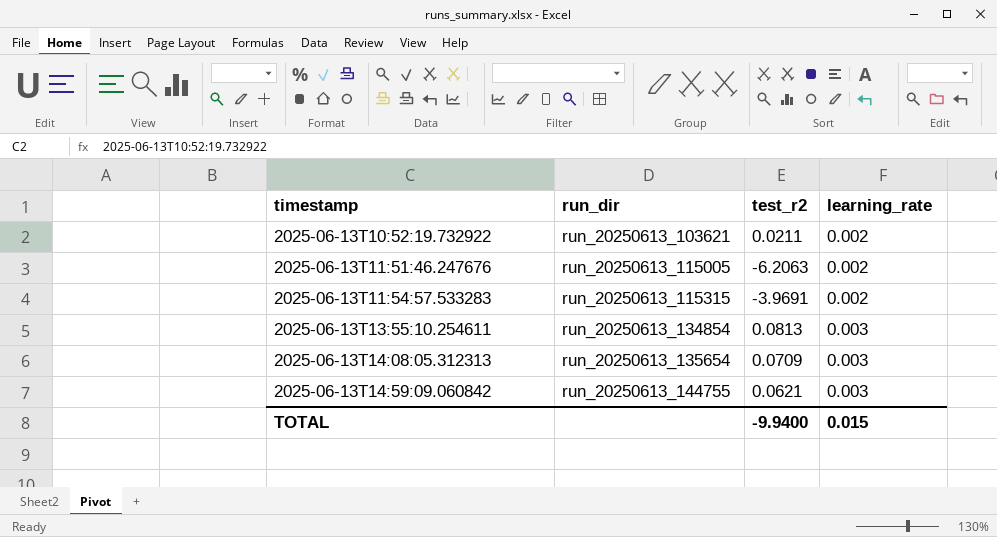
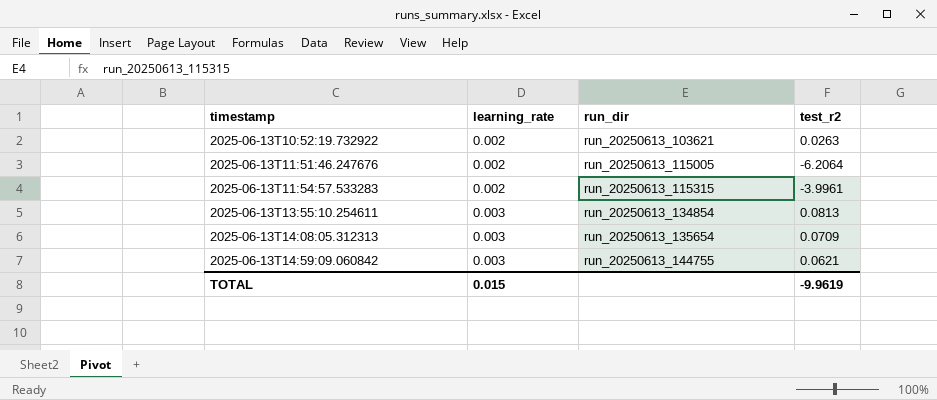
column learning_rate | position: 4 -> 2
2025-06-13T10:52:19.732922 | test_r2: 0.0211 -> 0.0263
2025-06-13T11:51:46.247676 | test_r2: -6.2063 -> -6.2064
2025-06-13T11:54:57.533283 | test_r2: -3.9691 -> -3.9961
TOTAL | test_r2: -9.9400 -> -9.9619

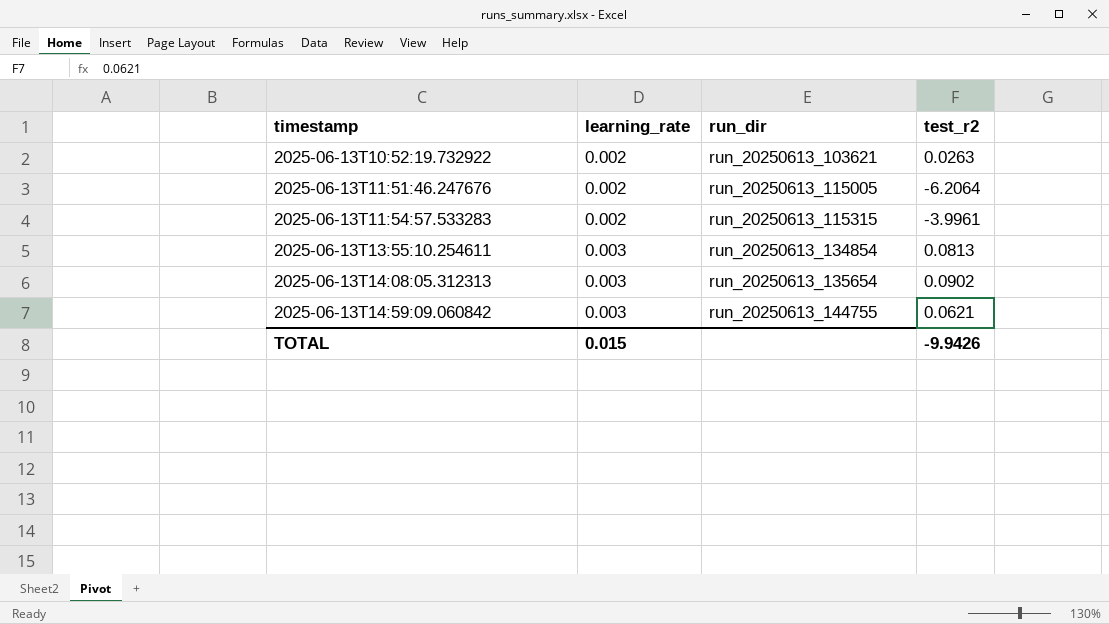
2025-06-13T14:08:05.312313 | test_r2: 0.0709 -> 0.0902
TOTAL | test_r2: -9.9619 -> -9.9426

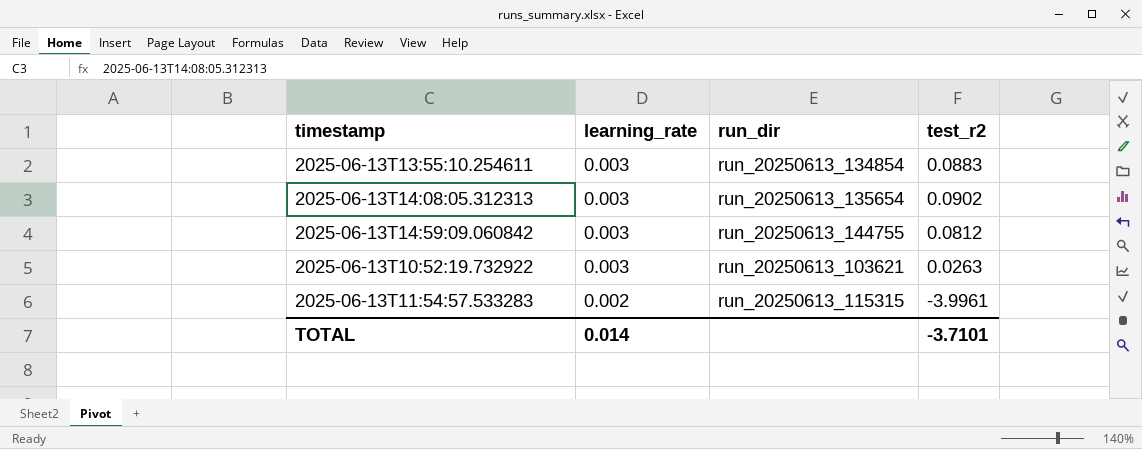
row order: timestamp ascending -> learning_rate descending
row 2025-06-13T11:51:46.247676: 0.002 | run_20250613_115005 | -6.2064 -> none
2025-06-13T13:55:10.254611 | test_r2: 0.0813 -> 0.0883
2025-06-13T14:59:09.060842 | test_r2: 0.0621 -> 0.0812
2025-06-13T10:52:19.732922 | learning_rate: 0.002 -> 0.003
TOTAL | learning_rate: 0.015 -> 0.014
TOTAL | test_r2: -9.9426 -> -3.7101

